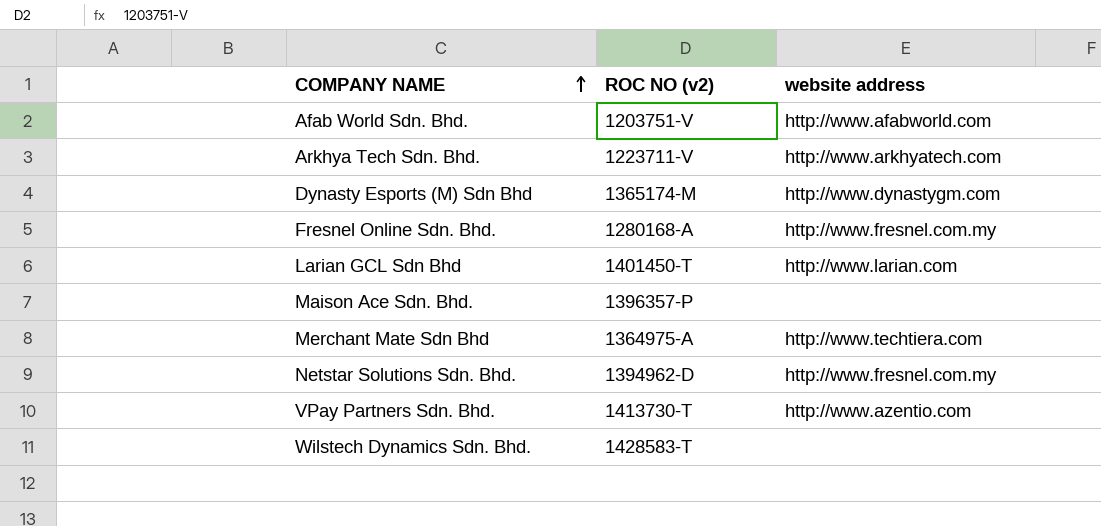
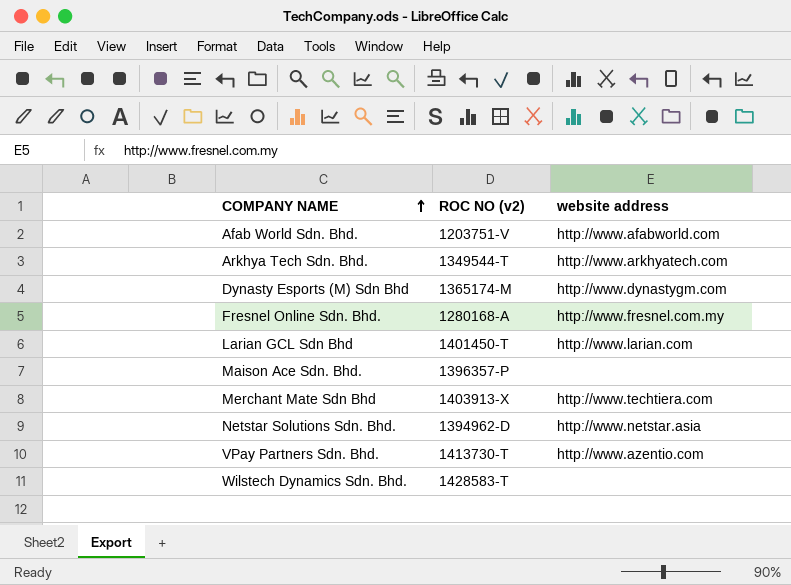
Arkhya Tech Sdn. Bhd. | ROC NO (v2): 1223711-V -> 1349544-T
Merchant Mate Sdn Bhd | ROC NO (v2): 1364975-A -> 1403913-X
Netstar Solutions Sdn. Bhd. | website address: http://www.fresnel.com.my -> http://www.netstar.asia

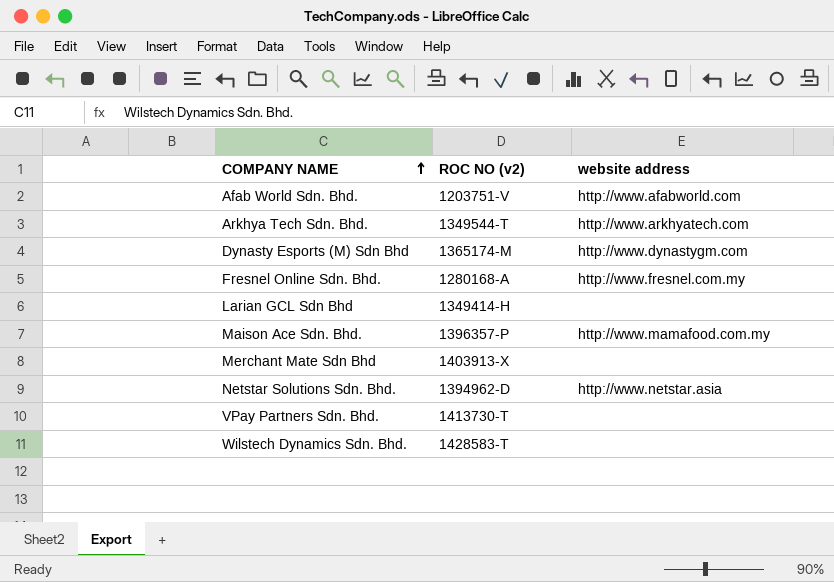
Larian GCL Sdn Bhd | ROC NO (v2): 1401450-T -> 1349414-H
Larian GCL Sdn Bhd | website address: http://www.larian.com -> none
Maison Ace Sdn. Bhd. | website address: none -> http://www.mamafood.com.my
Merchant Mate Sdn Bhd | website address: http://www.techtiera.com -> none
VPay Partners Sdn. Bhd. | website address: http://www.azentio.com -> none

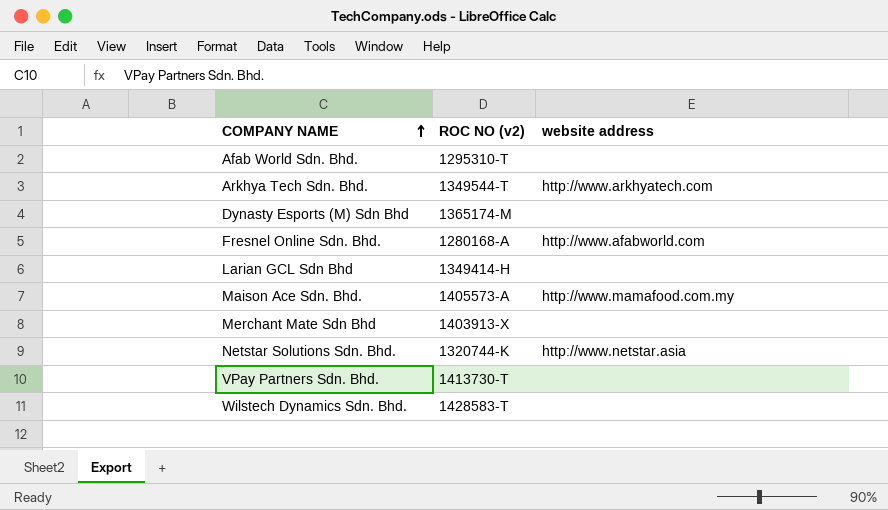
Afab World Sdn. Bhd. | ROC NO (v2): 1203751-V -> 1295310-T
Afab World Sdn. Bhd. | website address: http://www.afabworld.com -> none
Dynasty Esports (M) Sdn Bhd | website address: http://www.dynastygm.com -> none
Fresnel Online Sdn. Bhd. | website address: http://www.fresnel.com.my -> http://www.afabworld.com
Maison Ace Sdn. Bhd. | ROC NO (v2): 1396357-P -> 1405573-A
Netstar Solutions Sdn. Bhd. | ROC NO (v2): 1394962-D -> 1320744-K

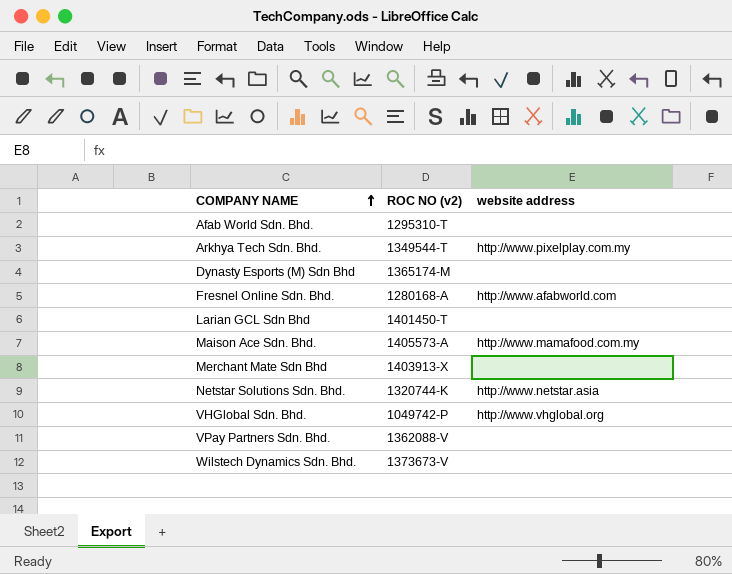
Arkhya Tech Sdn. Bhd. | website address: http://www.arkhyatech.com -> http://www.pixelplay.com.my
Larian GCL Sdn Bhd | ROC NO (v2): 1349414-H -> 1401450-T
row VHGlobal Sdn. Bhd.: none -> 1049742-P | http://www.vhglobal.org
VPay Partners Sdn. Bhd. | ROC NO (v2): 1413730-T -> 1362088-V
Wilstech Dynamics Sdn. Bhd. | ROC NO (v2): 1428583-T -> 1373673-V

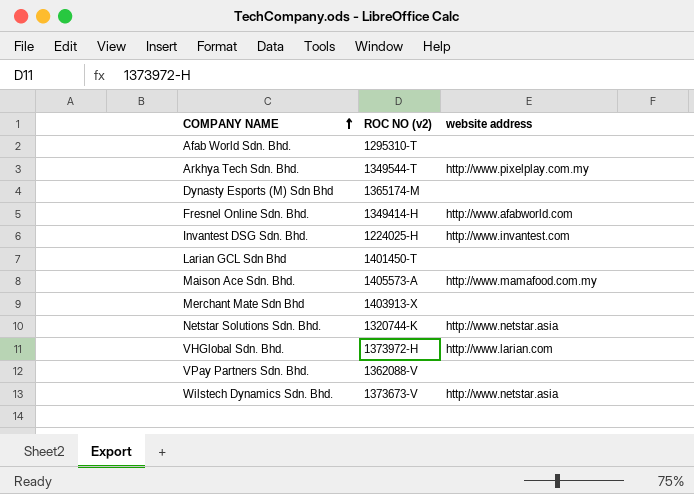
Fresnel Online Sdn. Bhd. | ROC NO (v2): 1280168-A -> 1349414-H
row Invantest DSG Sdn. Bhd.: none -> 1224025-H | http://www.invantest.com
VHGlobal Sdn. Bhd. | ROC NO (v2): 1049742-P -> 1373972-H
VHGlobal Sdn. Bhd. | website address: http://www.vhglobal.org -> http://www.larian.com
Wilstech Dynamics Sdn. Bhd. | website address: none -> http://www.netstar.asia

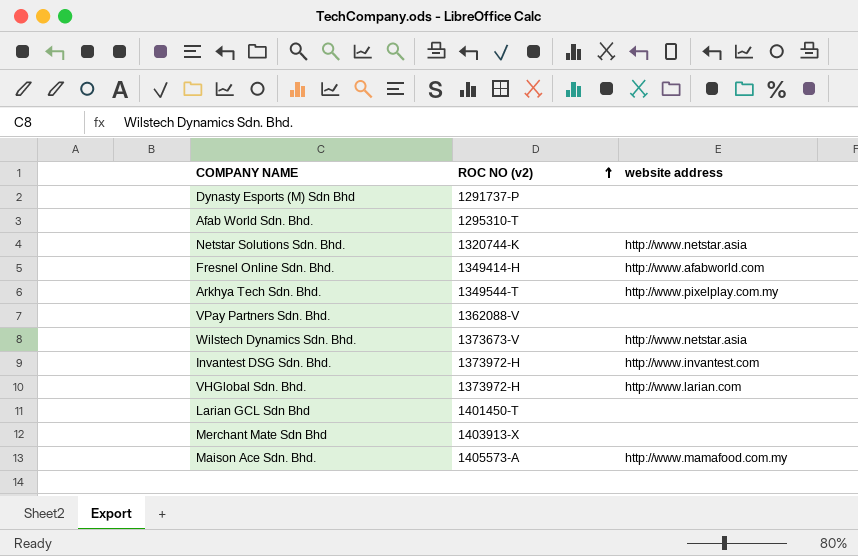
row order: COMPANY NAME ascending -> ROC NO (v2) ascending
Dynasty Esports (M) Sdn Bhd | ROC NO (v2): 1365174-M -> 1291737-P
Invantest DSG Sdn. Bhd. | ROC NO (v2): 1224025-H -> 1373972-H

